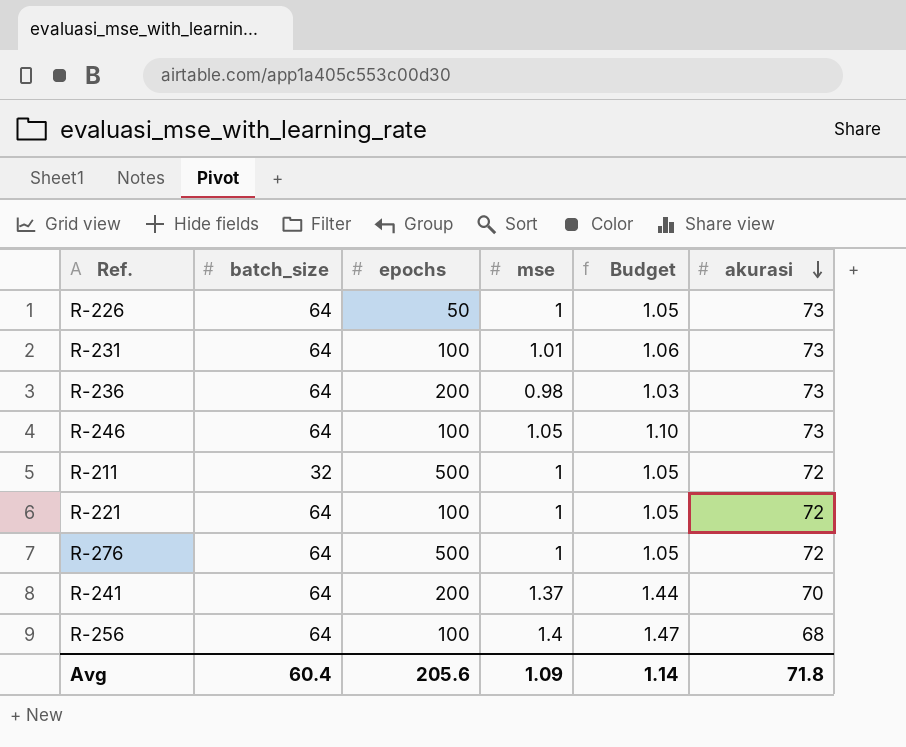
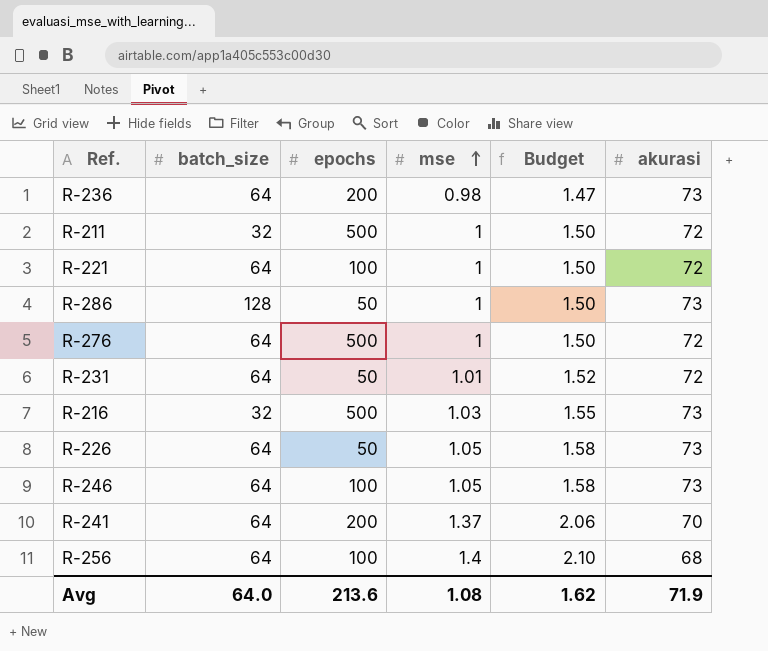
row order: akurasi descending -> mse ascending
column Budget | formula: [mse] * 1.05 -> [mse] * 1.5
row R-286: none -> 128 | 50 | 1 | 1.50 | 73
R-231 | epochs: 100 -> 50
R-231 | akurasi: 73 -> 72
row R-216: none -> 32 | 500 | 1.03 | 1.55 | 73
R-226 | mse: 1 -> 1.05
Avg | batch_size: 60.4 -> 64.0
Avg | epochs: 205.6 -> 213.6
Avg | mse: 1.09 -> 1.08
Avg | Budget: 1.14 -> 1.62
Avg | akurasi: 71.8 -> 71.9

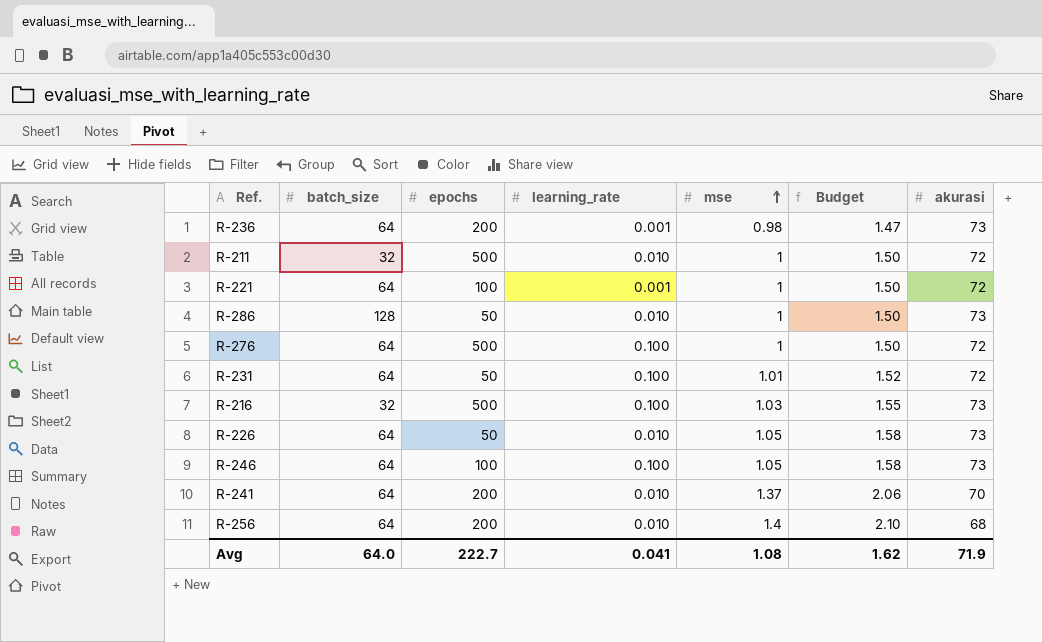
column learning_rate | position: none -> 4
R-256 | epochs: 100 -> 200
Avg | epochs: 213.6 -> 222.7

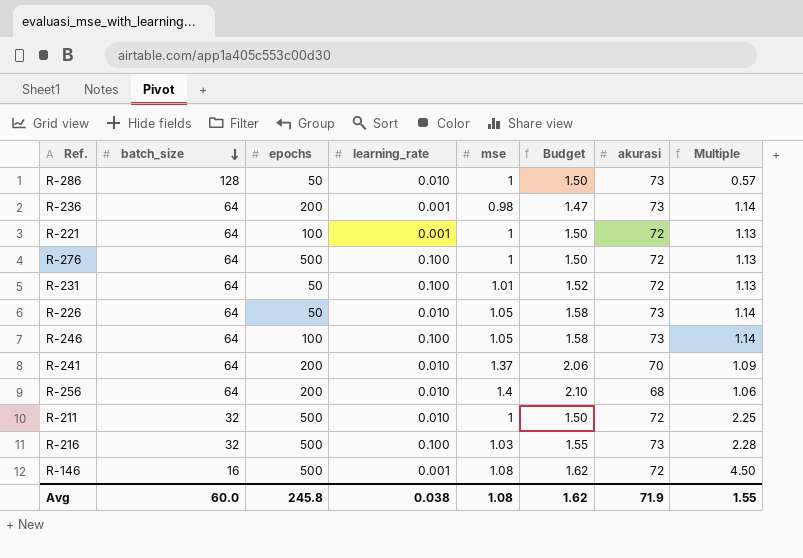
row order: mse ascending -> batch_size descending
column Multiple | formula: none -> [akurasi] / [batch_size]
row R-146: none -> 16 | 500 | 0.001 | 1.08 | 1.62 | 72 | 4.50
Avg | batch_size: 64.0 -> 60.0
Avg | epochs: 222.7 -> 245.8
Avg | learning_rate: 0.041 -> 0.038

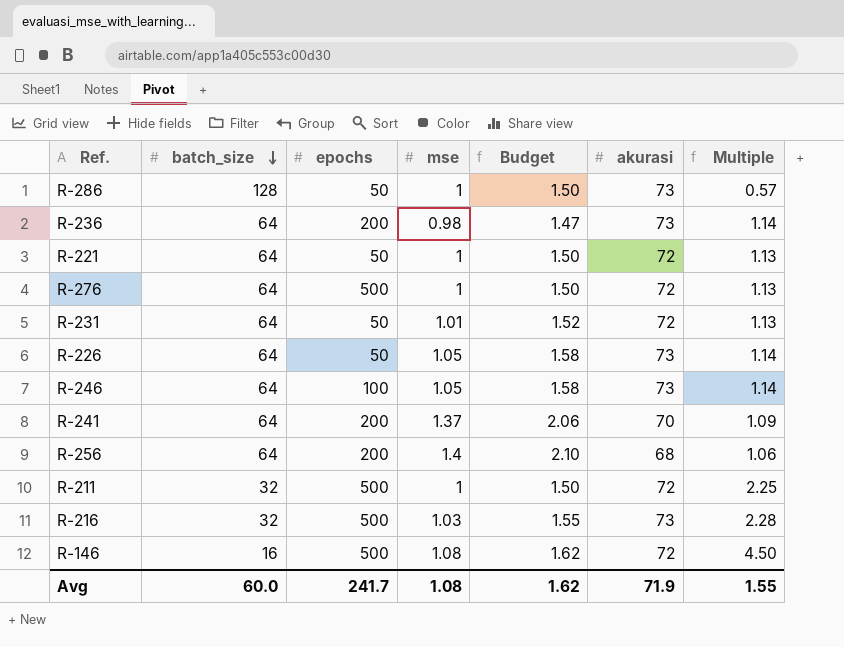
column learning_rate | position: 4 -> none
R-221 | epochs: 100 -> 50
Avg | epochs: 245.8 -> 241.7

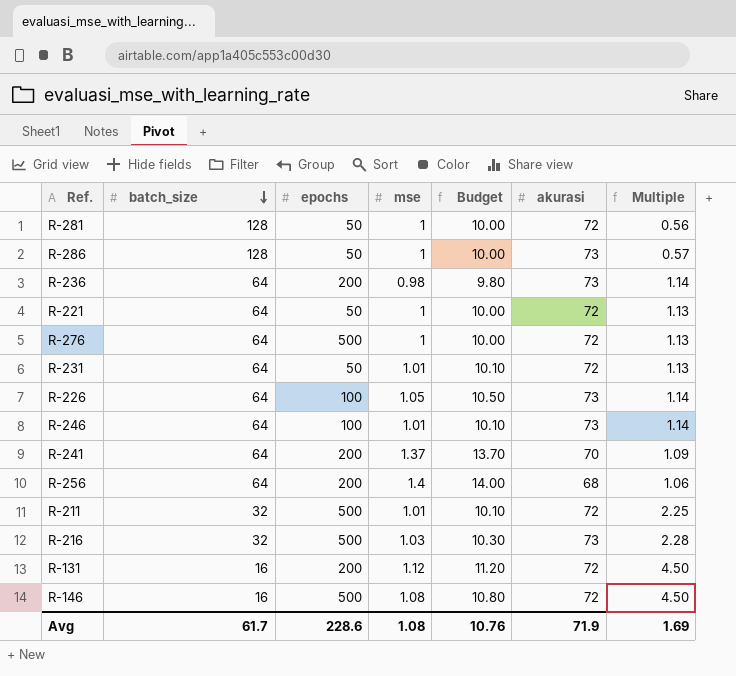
column Budget | formula: [mse] * 1.5 -> [mse] * 10
row R-281: none -> 128 | 50 | 1 | 10.00 | 72 | 0.56
R-226 | epochs: 50 -> 100
R-246 | mse: 1.05 -> 1.01
R-211 | mse: 1 -> 1.01
row R-131: none -> 16 | 200 | 1.12 | 11.20 | 72 | 4.50
Avg | batch_size: 60.0 -> 61.7
Avg | epochs: 241.7 -> 228.6
Avg | Budget: 1.62 -> 10.76
Avg | Multiple: 1.55 -> 1.69

